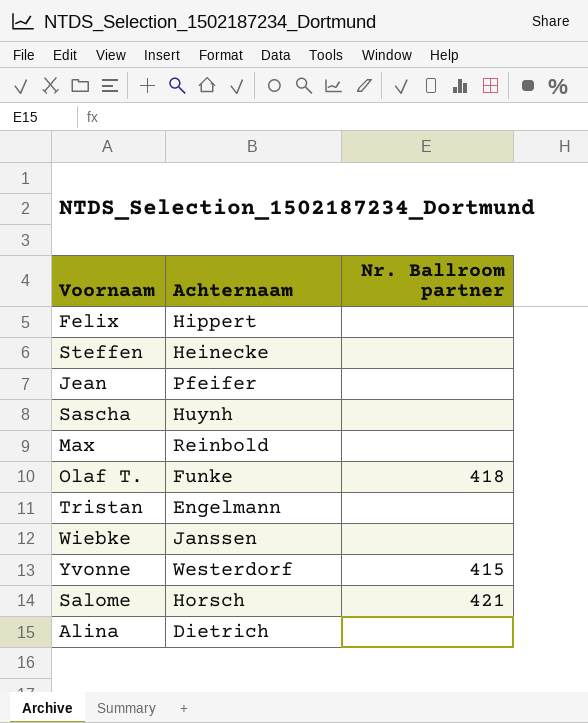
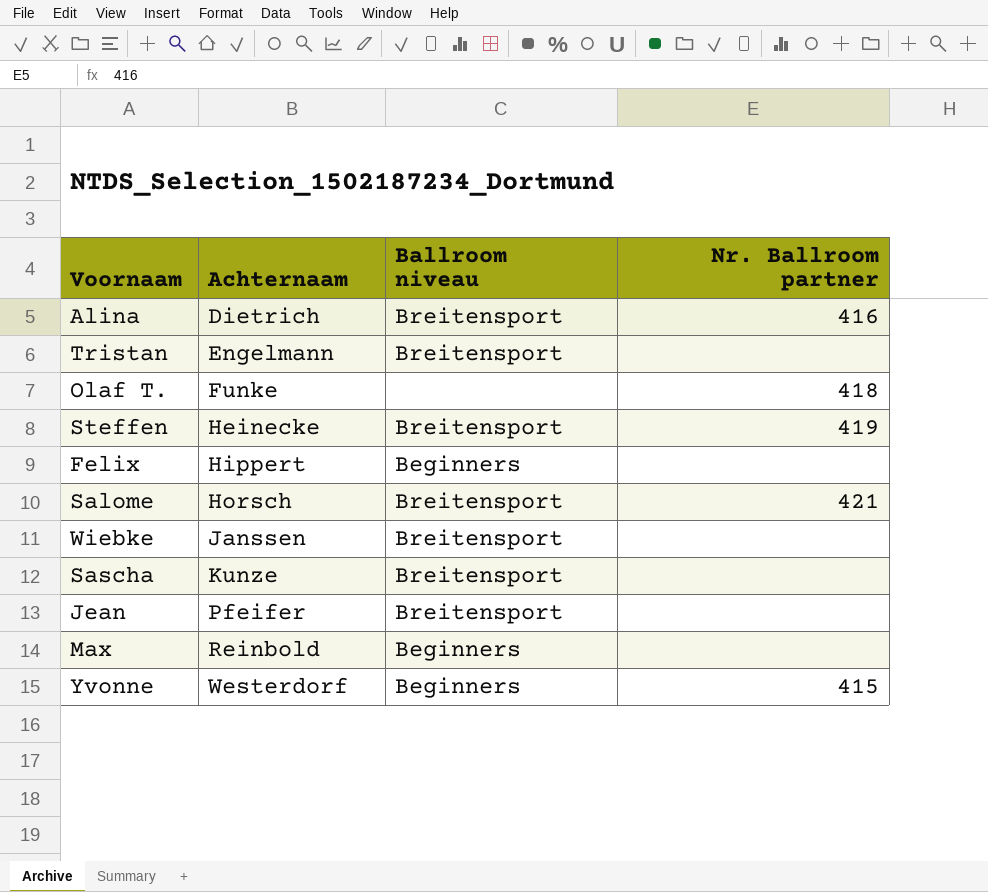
row order: none -> Achternaam ascending
column Ballroom niveau | position: none -> 3
Alina | Nr. Ballroom partner: none -> 416
Steffen | Nr. Ballroom partner: none -> 419
Sascha | Achternaam: Huynh -> Kunze

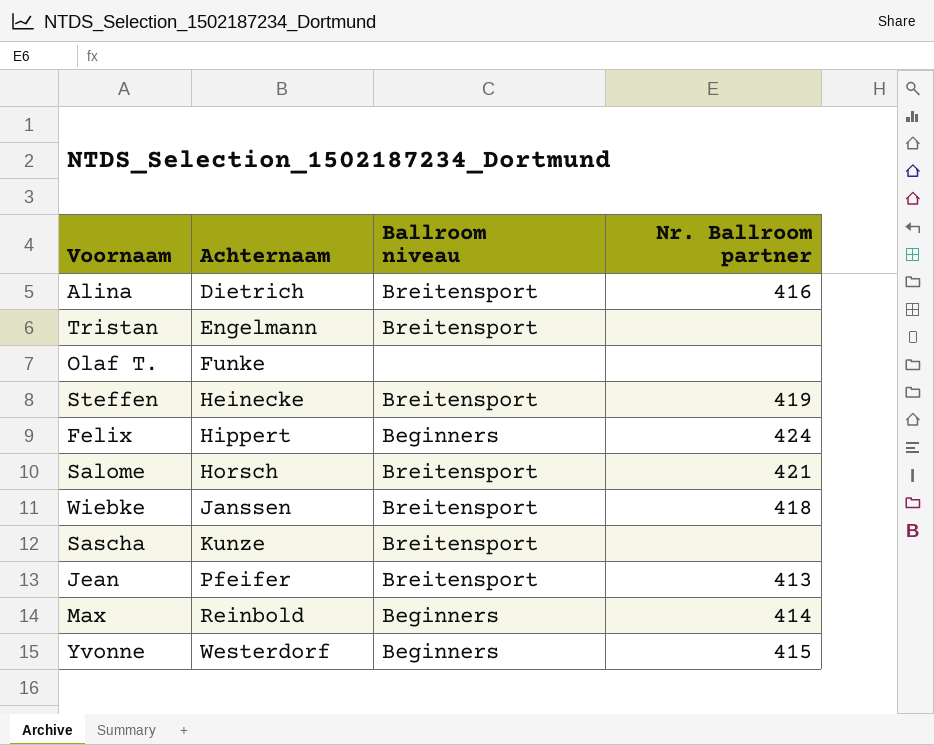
Olaf T. | Nr. Ballroom partner: 418 -> none
Felix | Nr. Ballroom partner: none -> 424
Wiebke | Nr. Ballroom partner: none -> 418
Jean | Nr. Ballroom partner: none -> 413
Max | Nr. Ballroom partner: none -> 414

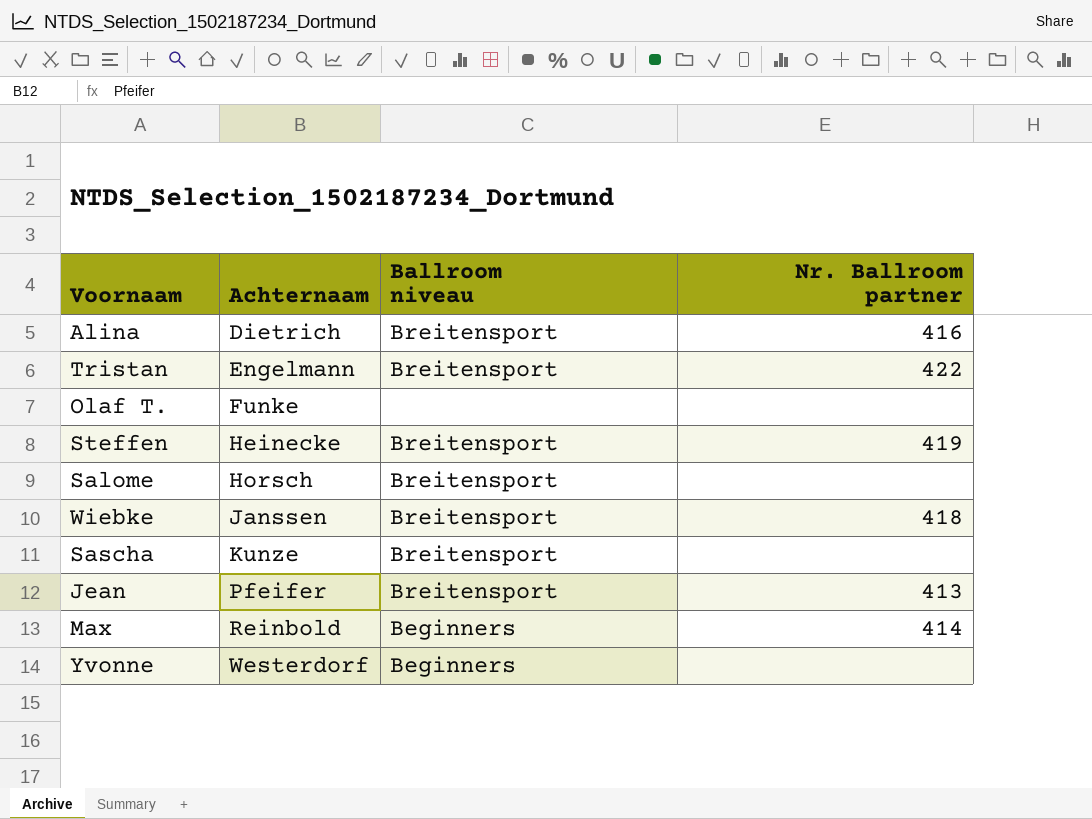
row Felix: Hippert | Beginners | 424 -> none
Tristan | Nr. Ballroom partner: none -> 422
Salome | Nr. Ballroom partner: 421 -> none
Yvonne | Nr. Ballroom partner: 415 -> none

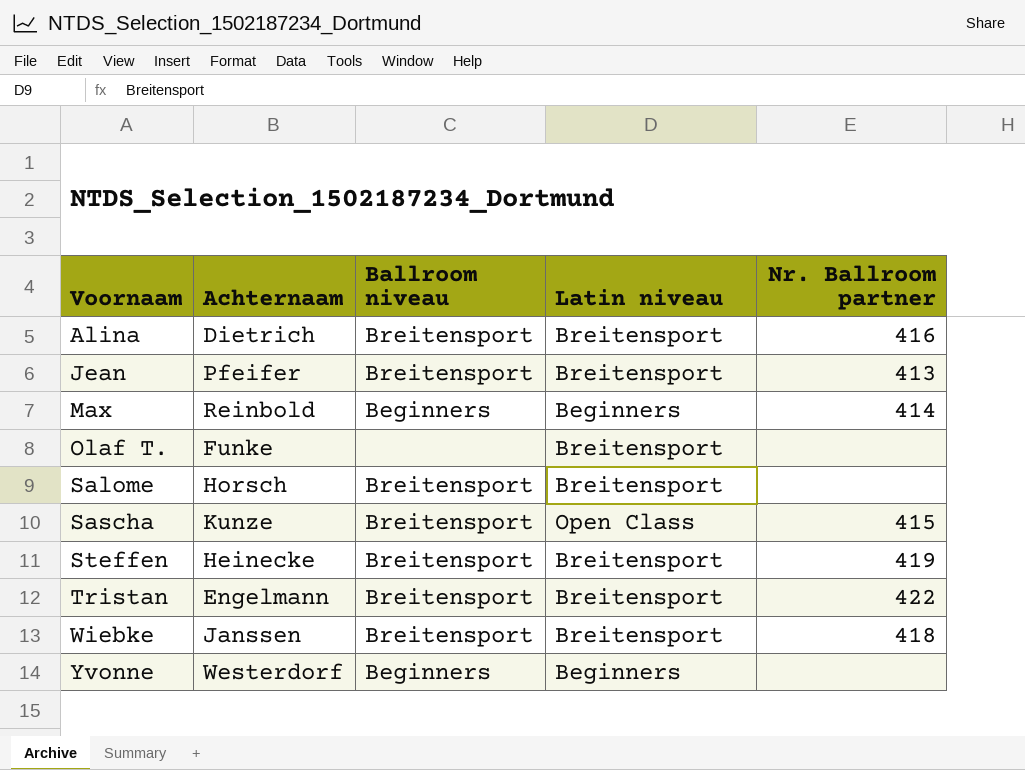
row order: Achternaam ascending -> Voornaam ascending
column Latin niveau | position: none -> 4
Sascha | Nr. Ballroom partner: none -> 415

